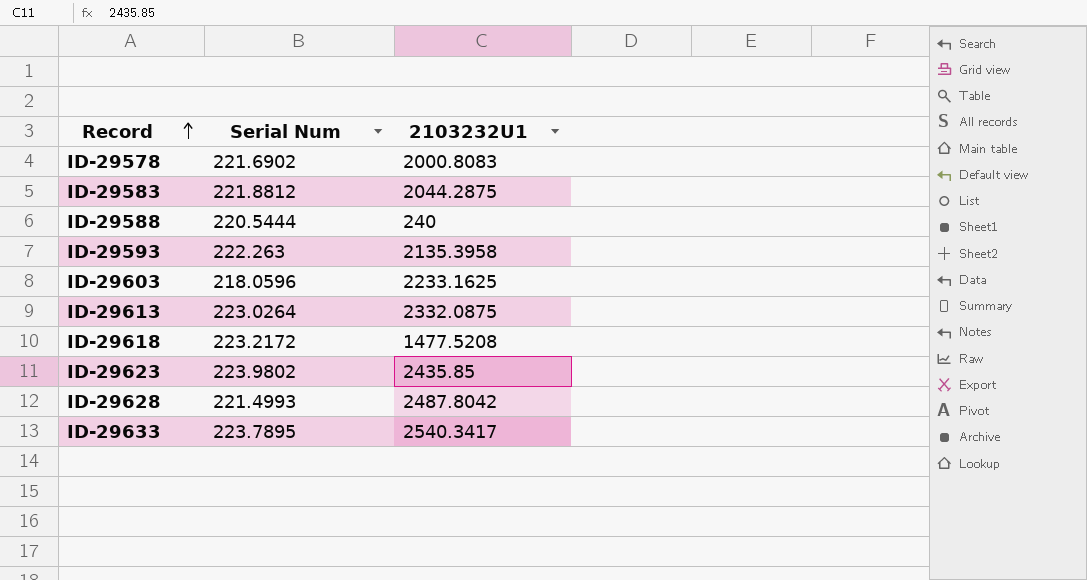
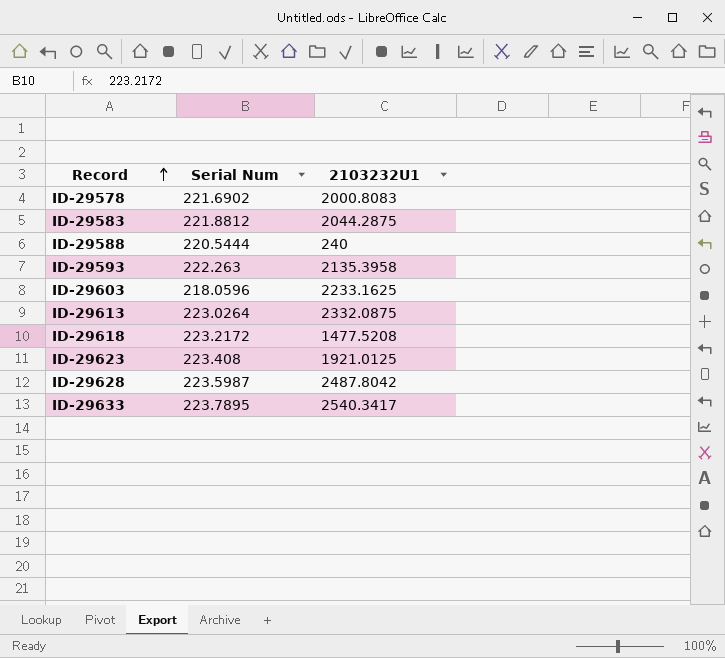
ID-29623 | Serial Num: 223.9802 -> 223.408
ID-29623 | 2103232U1: 2435.85 -> 1921.0125
ID-29628 | Serial Num: 221.4993 -> 223.5987

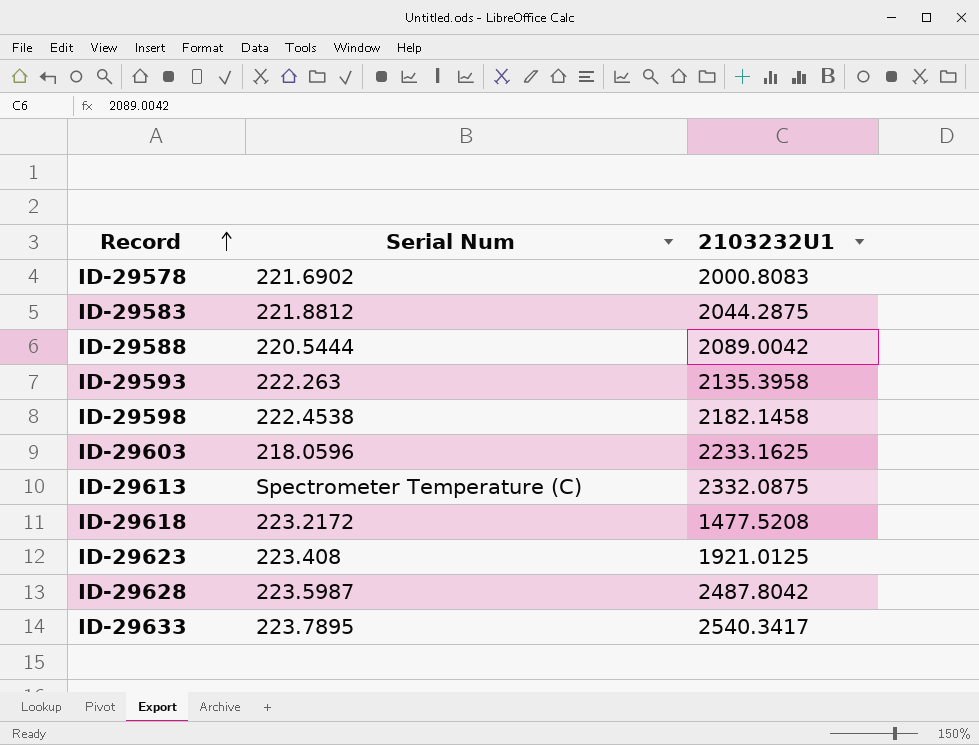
ID-29588 | 2103232U1: 240 -> 2089.0042
row ID-29598: none -> 222.4538 | 2182.1458
ID-29613 | Serial Num: 223.0264 -> Spectrometer Temperature (C)

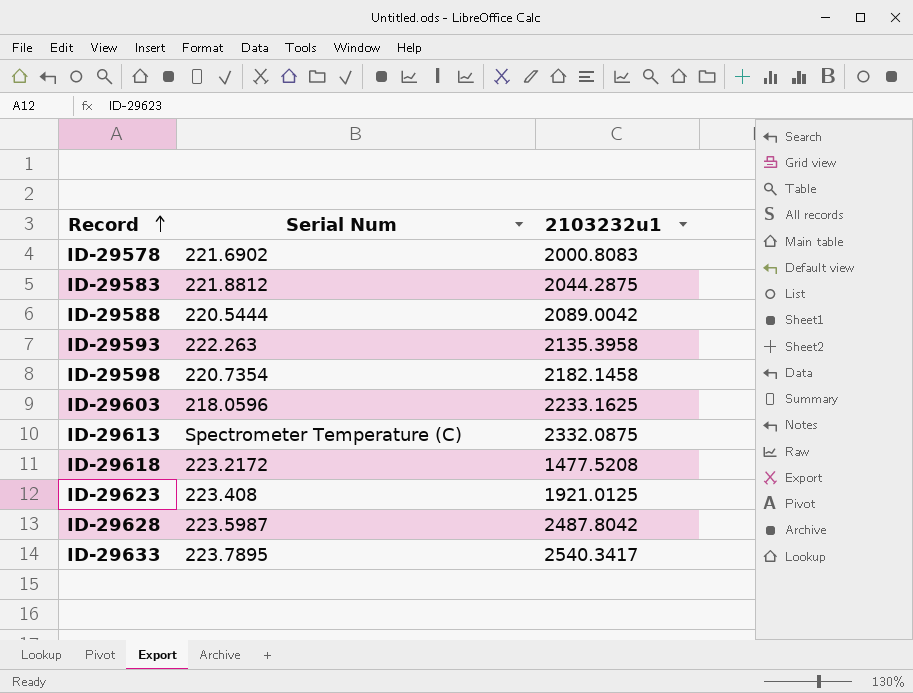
column name: 2103232U1 -> 2103232u1
ID-29598 | Serial Num: 222.4538 -> 220.7354

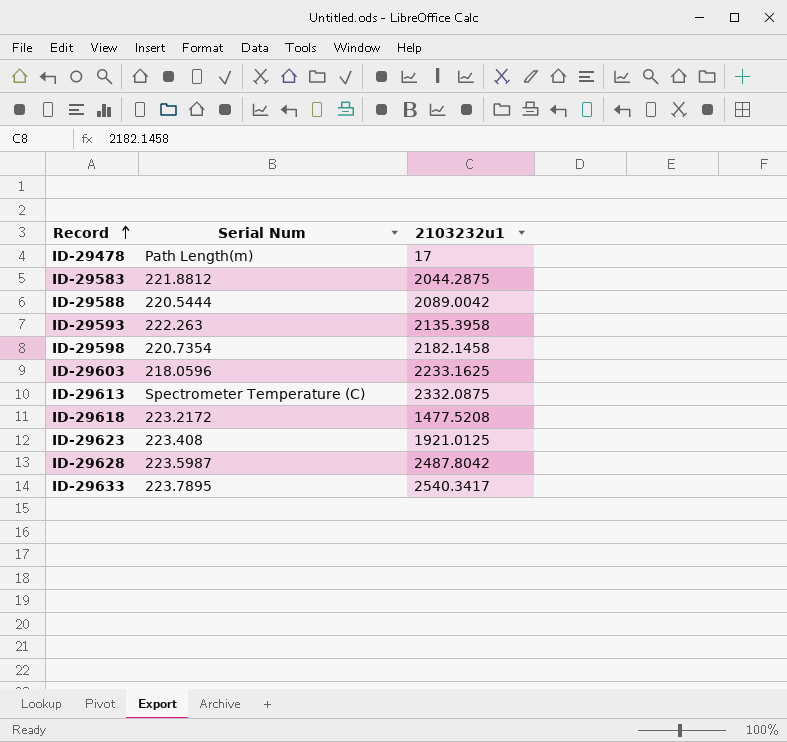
row ID-29578: 221.6902 | 2000.8083 -> none
row ID-29478: none -> Path Length(m) | 17

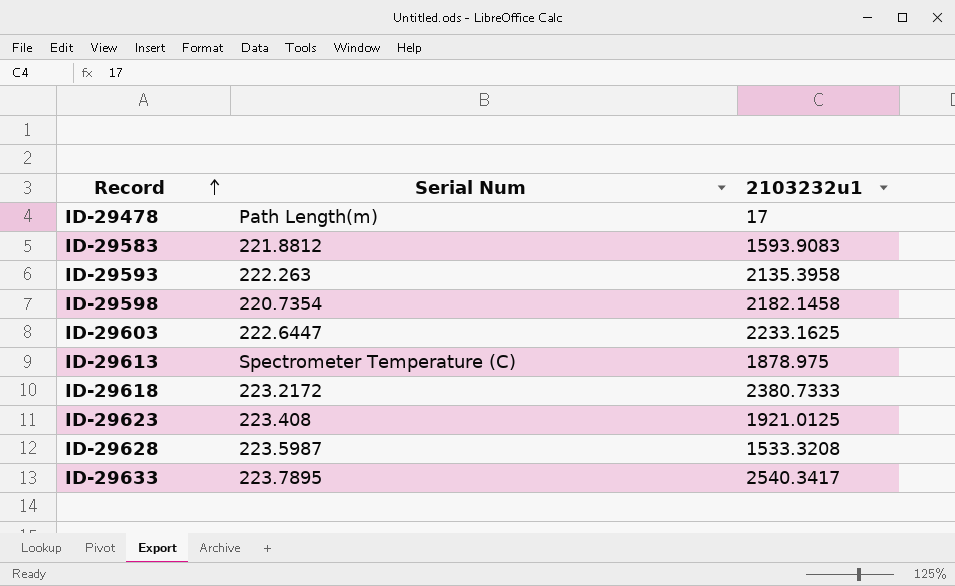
row ID-29588: 220.5444 | 2089.0042 -> none
ID-29583 | 2103232u1: 2044.2875 -> 1593.9083
ID-29603 | Serial Num: 218.0596 -> 222.6447
ID-29613 | 2103232u1: 2332.0875 -> 1878.975
ID-29618 | 2103232u1: 1477.5208 -> 2380.7333
ID-29628 | 2103232u1: 2487.8042 -> 1533.3208

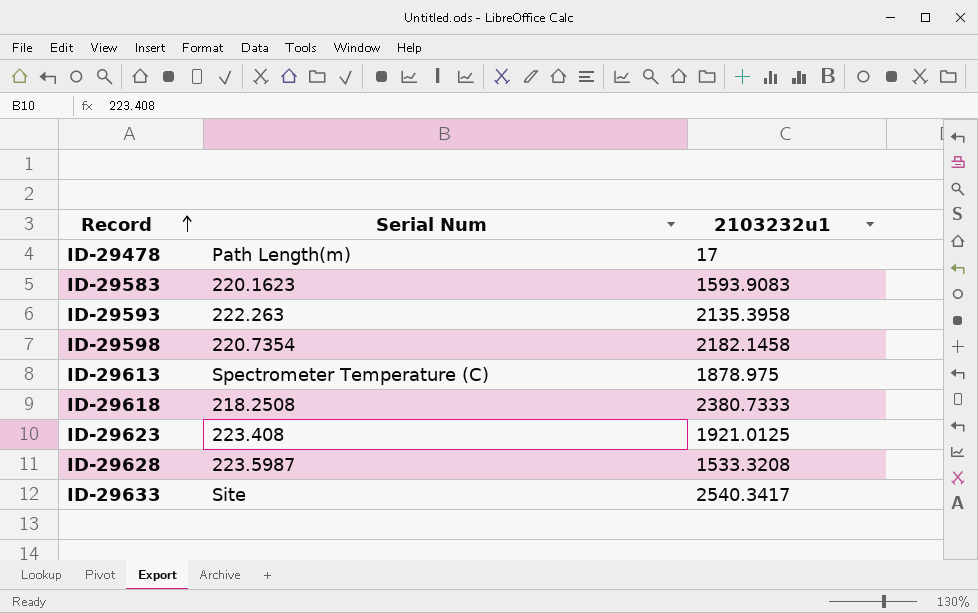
row ID-29603: 222.6447 | 2233.1625 -> none
ID-29583 | Serial Num: 221.8812 -> 220.1623
ID-29618 | Serial Num: 223.2172 -> 218.2508
ID-29633 | Serial Num: 223.7895 -> Site

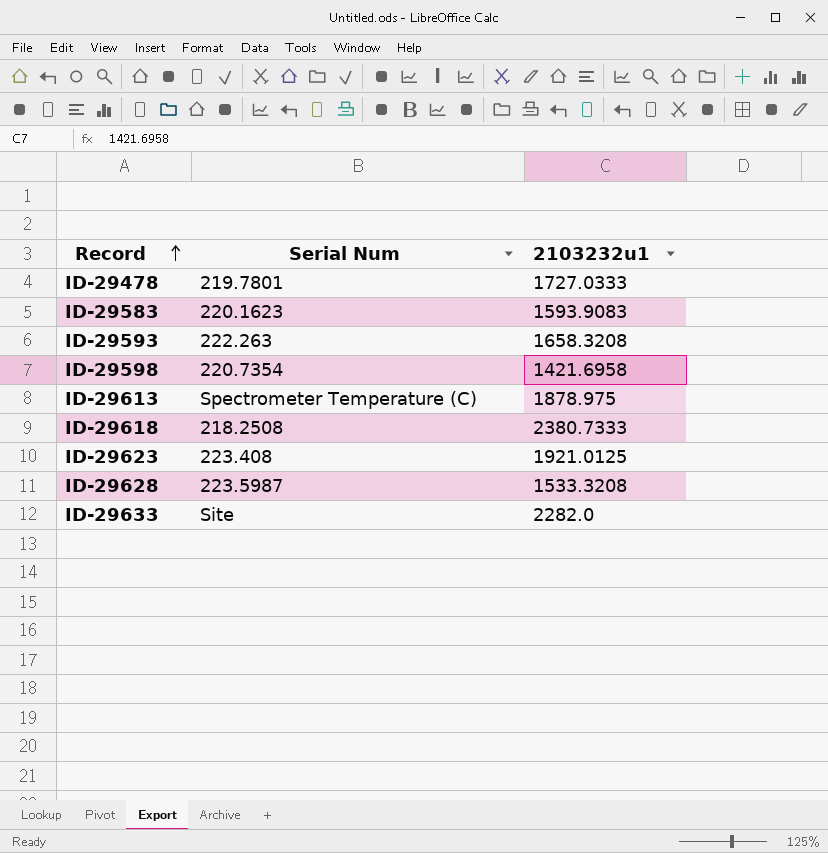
ID-29478 | Serial Num: Path Length(m) -> 219.7801
ID-29478 | 2103232u1: 17 -> 1727.0333
ID-29593 | 2103232u1: 2135.3958 -> 1658.3208
ID-29598 | 2103232u1: 2182.1458 -> 1421.6958
ID-29633 | 2103232u1: 2540.3417 -> 2282.0

